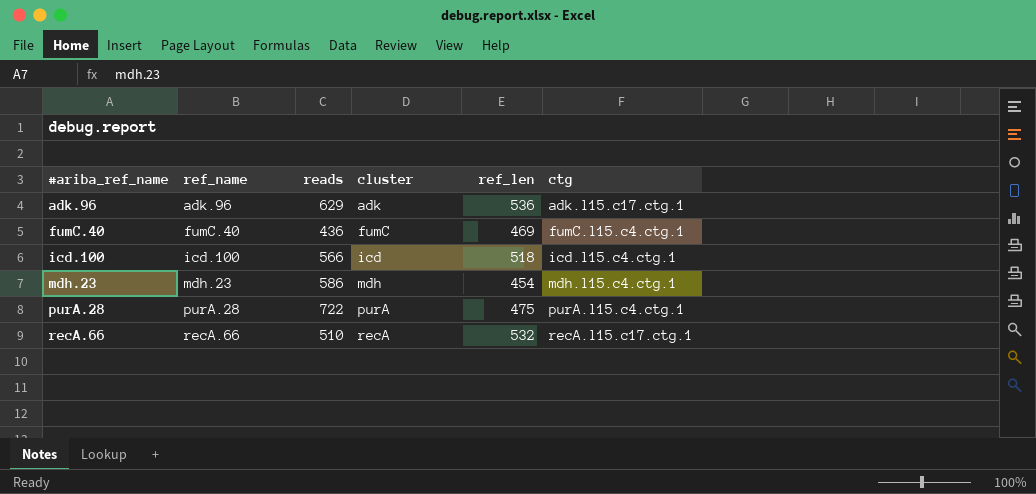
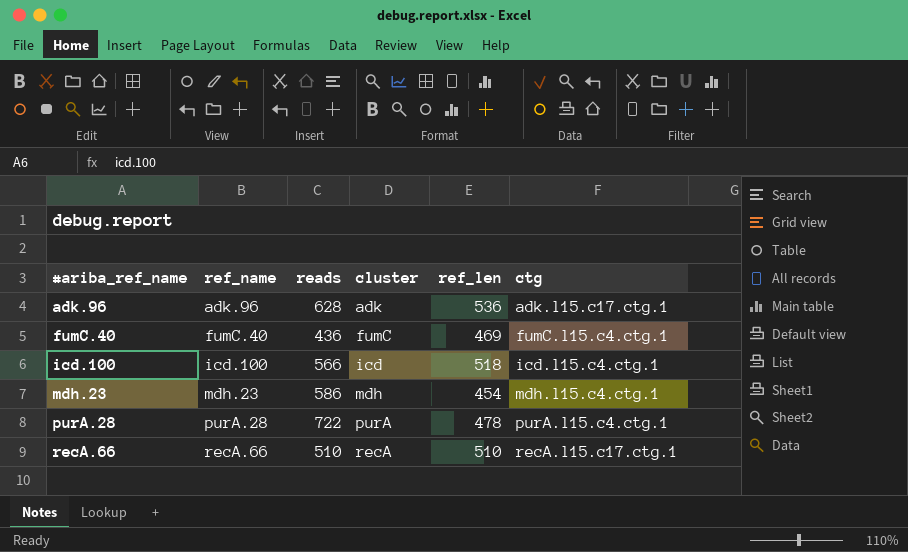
adk.96 | reads: 629 -> 628
purA.28 | ref_len: 475 -> 478
recA.66 | ref_len: 532 -> 510

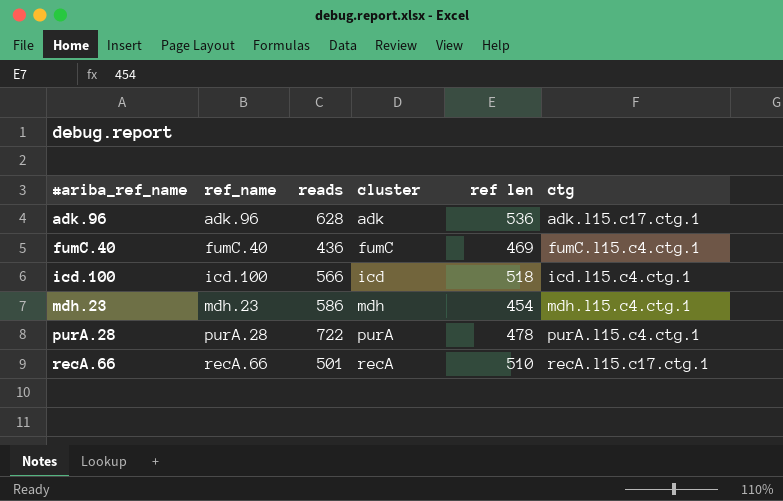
column name: ref_len -> ref len
recA.66 | reads: 510 -> 501

